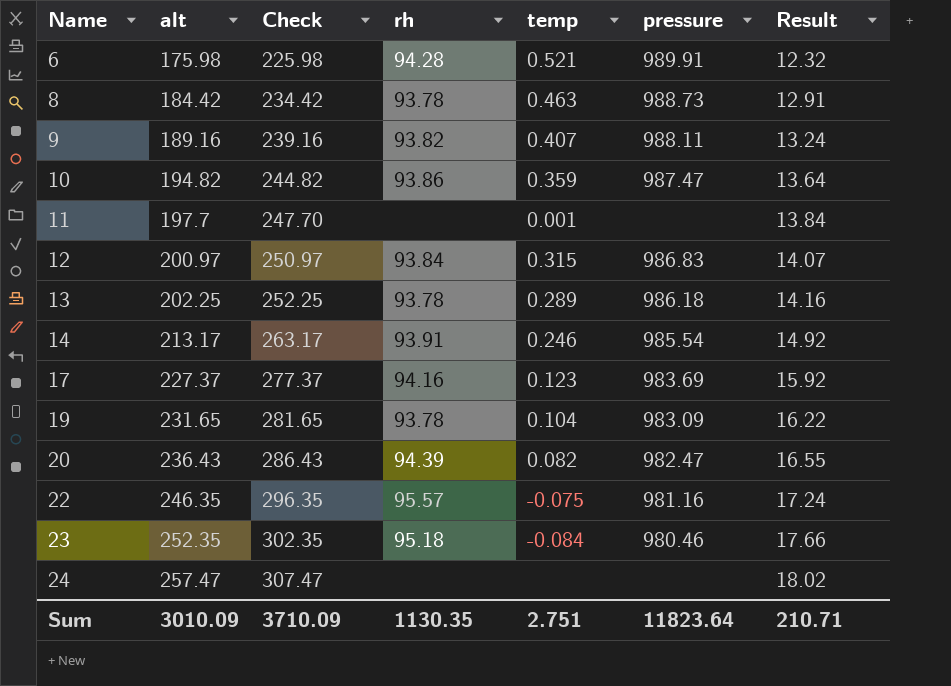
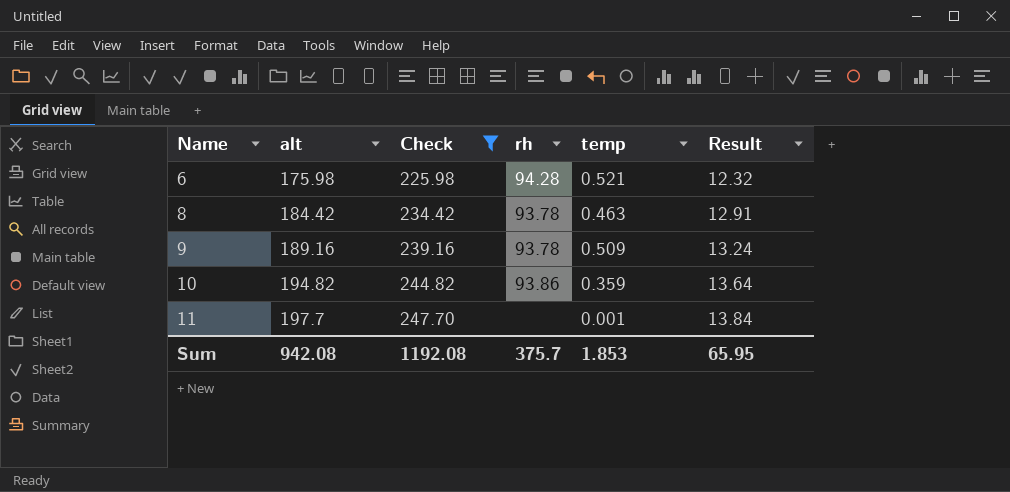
filter: none -> Check <= 247.70
column pressure | position: 6 -> none
9 | rh: 93.82 -> 93.78
9 | temp: 0.407 -> 0.509
Sum | alt: 3010.09 -> 942.08
Sum | Check: 3710.09 -> 1192.08
Sum | rh: 1130.35 -> 375.7
Sum | temp: 2.751 -> 1.853
Sum | Result: 210.71 -> 65.95

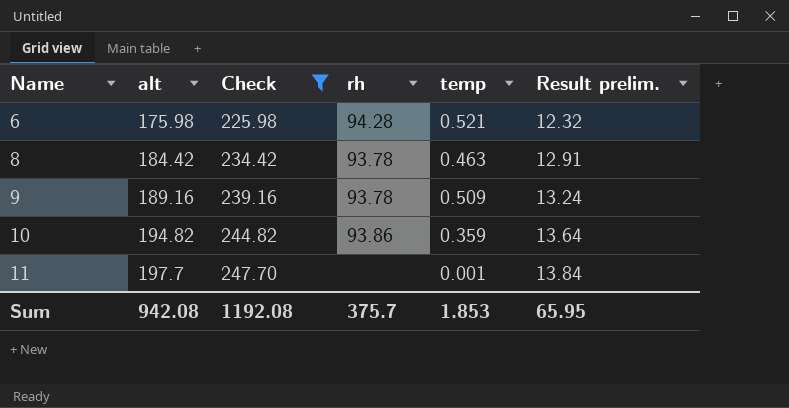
column name: Result -> Result prelim.

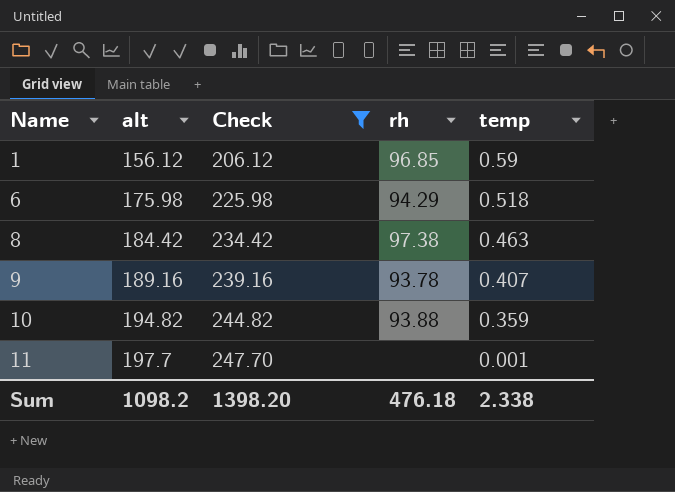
column Result prelim. | formula: [alt] * 0.07 -> none
row 1: none -> 156.12 | 206.12 | 96.85 | 0.59
6 | rh: 94.28 -> 94.29
6 | temp: 0.521 -> 0.518
8 | rh: 93.78 -> 97.38
9 | temp: 0.509 -> 0.407
10 | rh: 93.86 -> 93.88
Sum | alt: 942.08 -> 1098.2
Sum | Check: 1192.08 -> 1398.20
Sum | rh: 375.7 -> 476.18
Sum | temp: 1.853 -> 2.338

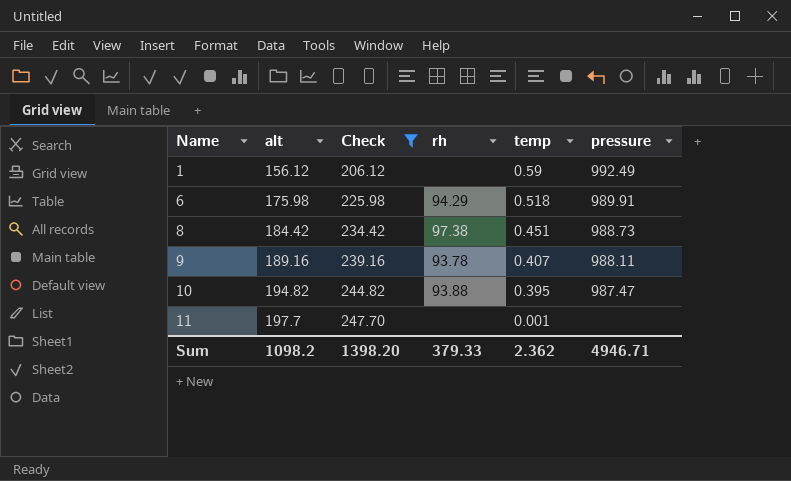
column pressure | position: none -> 6
1 | rh: 96.85 -> none
8 | temp: 0.463 -> 0.451
10 | temp: 0.359 -> 0.395
Sum | rh: 476.18 -> 379.33
Sum | temp: 2.338 -> 2.362

